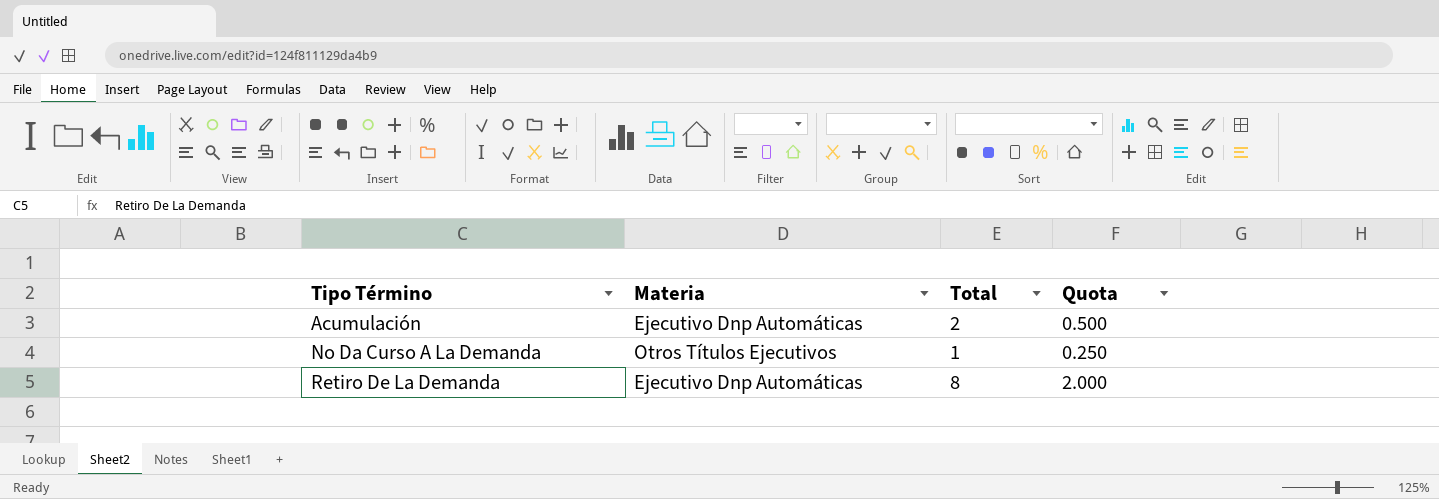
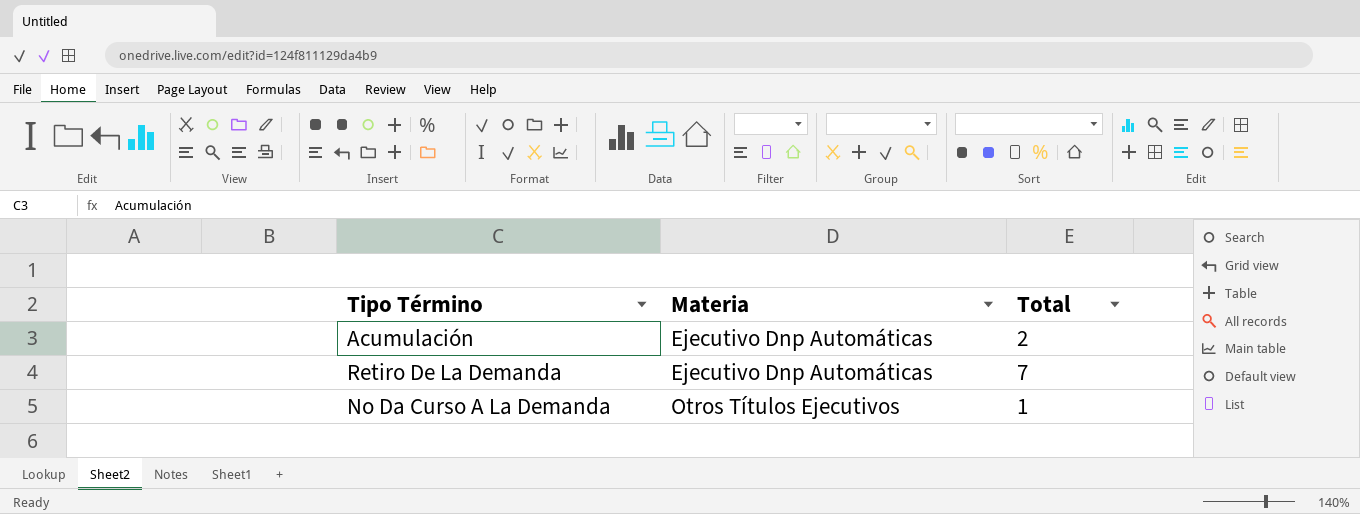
row order: Tipo Término ascending -> Materia ascending
column Quota | formula: [Total] * 0.25 -> none
Retiro De La Demanda | Total: 8 -> 7

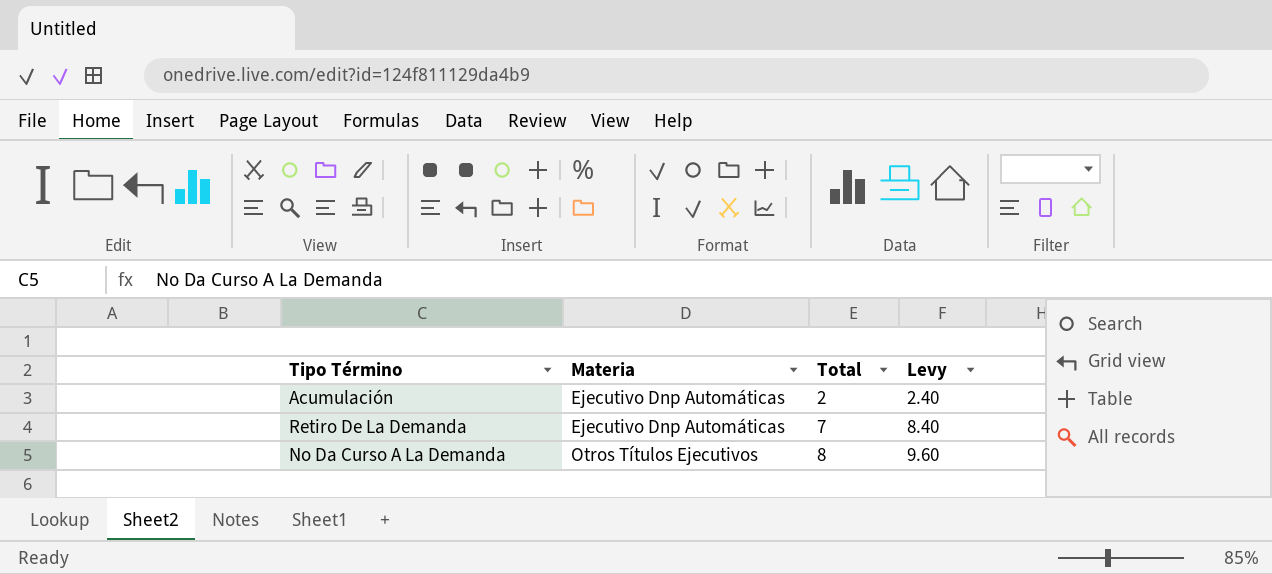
column Levy | formula: none -> [Total] * 1.2
No Da Curso A La Demanda | Total: 1 -> 8

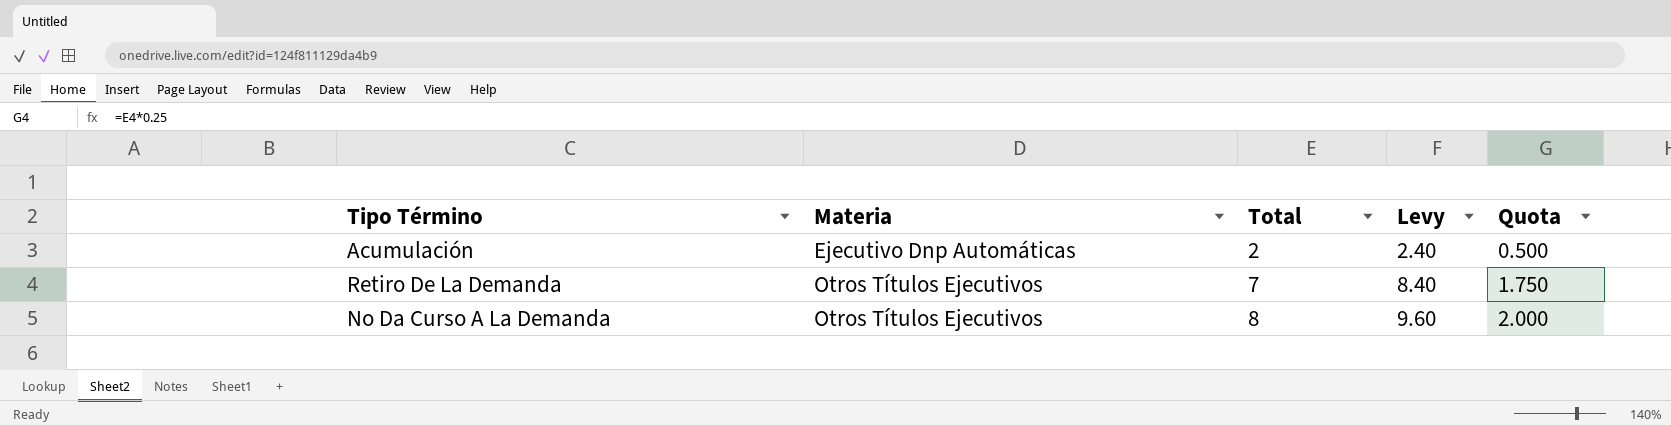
column Quota | formula: none -> [Total] * 0.25
Retiro De La Demanda | Materia: Ejecutivo Dnp Automáticas -> Otros Títulos Ejecutivos

